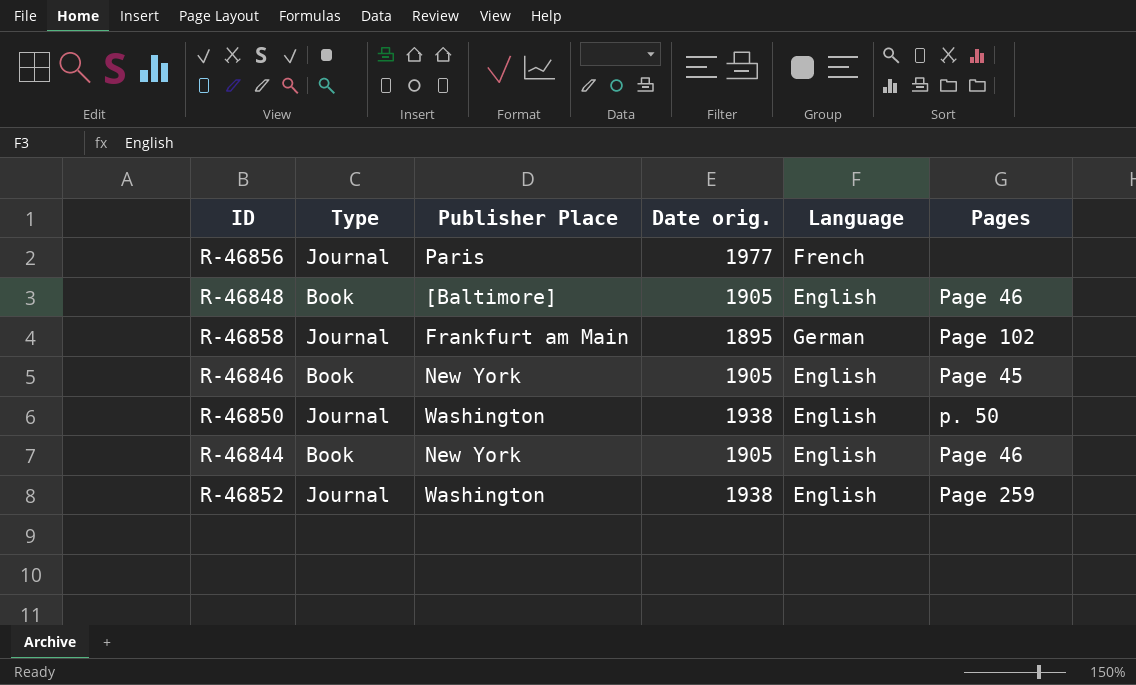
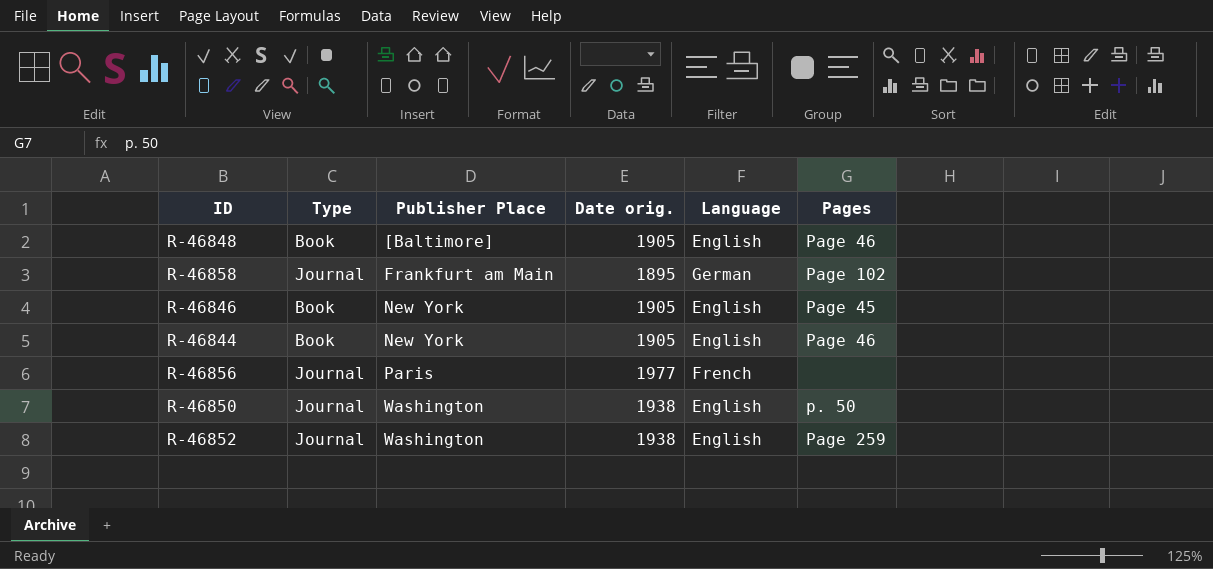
row order: none -> Publisher Place ascending

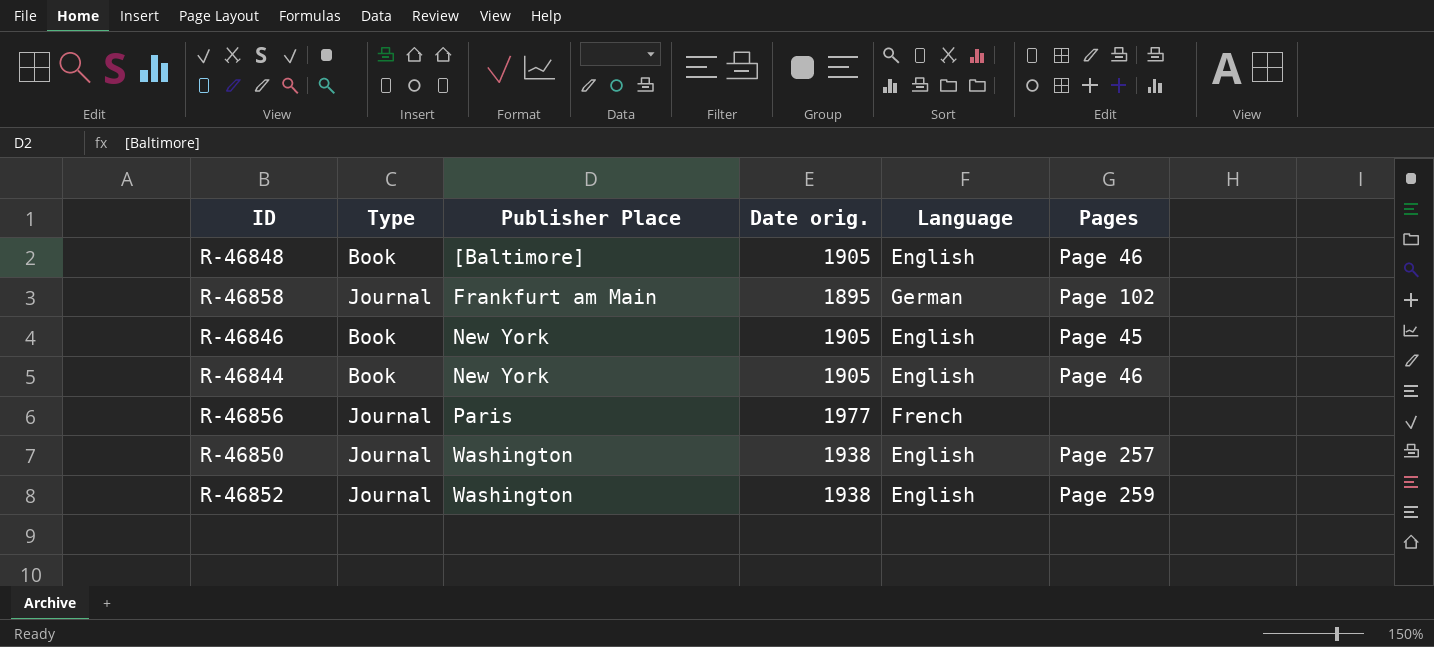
R-46850 | Pages: p. 50 -> Page 257

